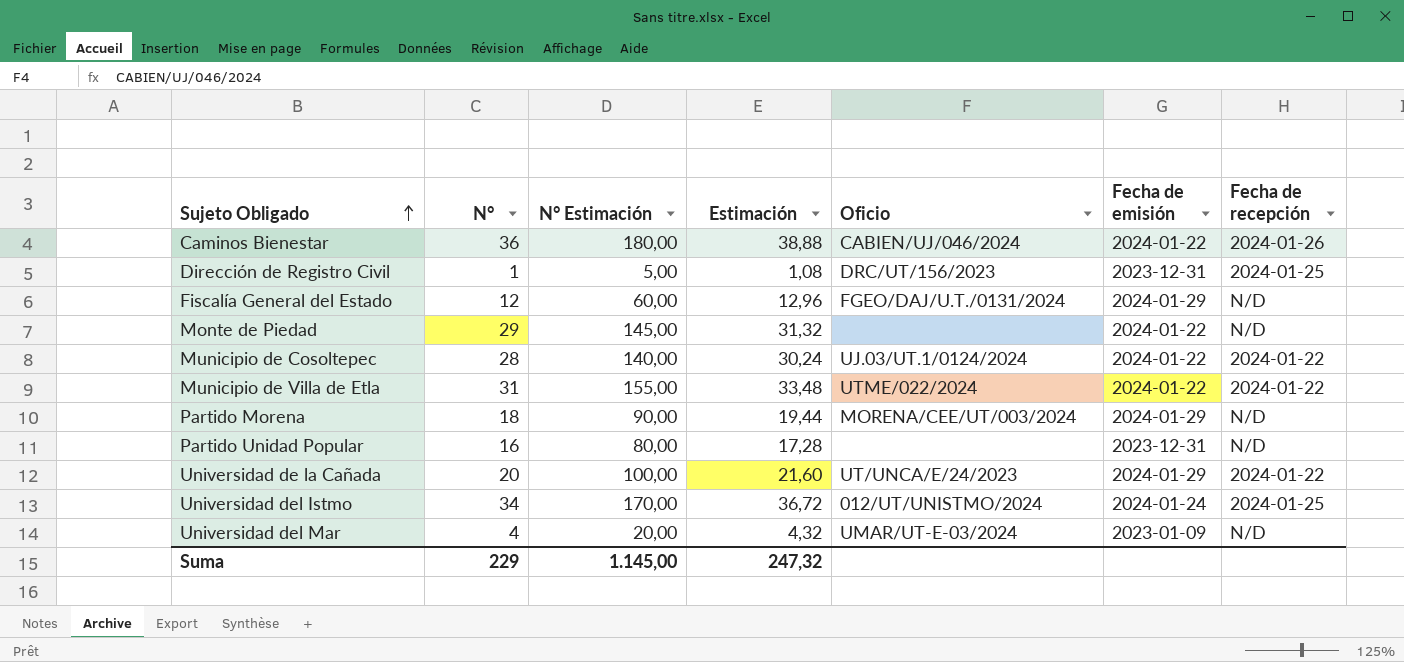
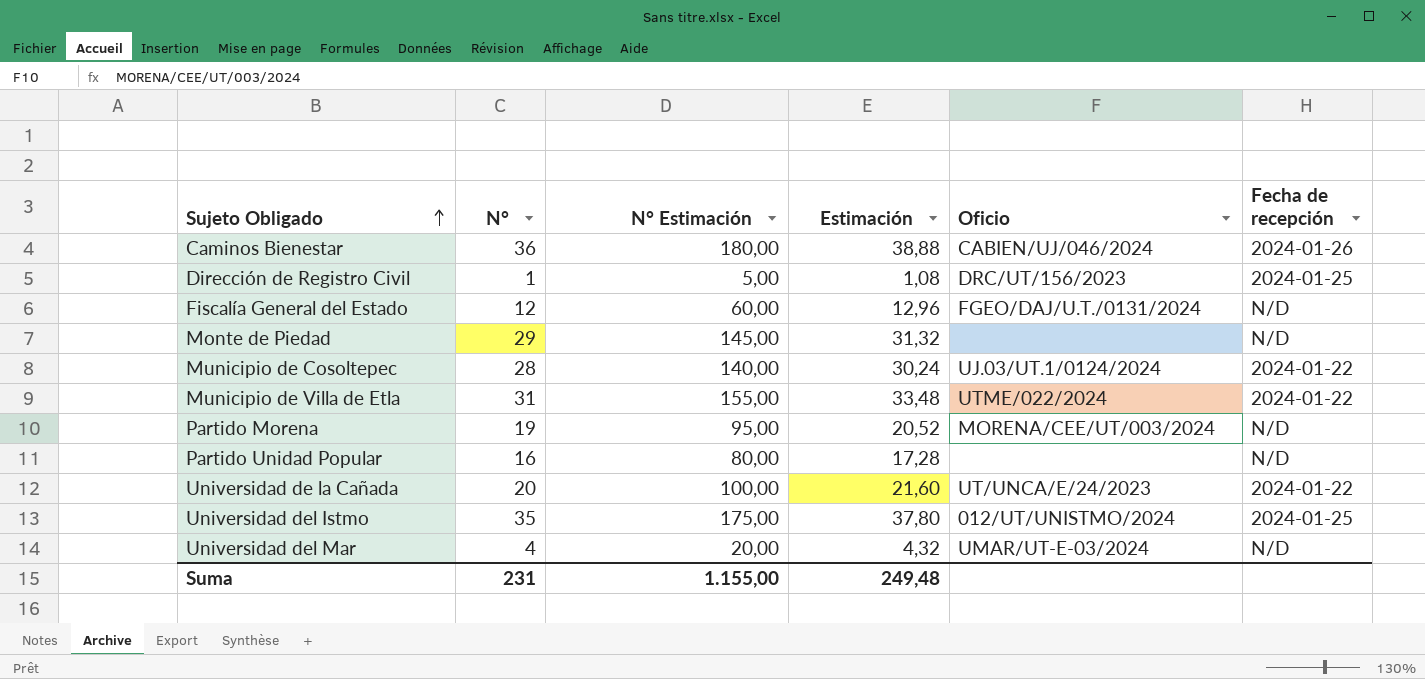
column Fecha de emisión | position: 6 -> none
Partido Morena | N°: 18 -> 19
Partido Morena | N° Estimación: 90,00 -> 95,00
Partido Morena | Estimación: 19,44 -> 20,52
Universidad del Istmo | N°: 34 -> 35
Universidad del Istmo | N° Estimación: 170,00 -> 175,00
Universidad del Istmo | Estimación: 36,72 -> 37,80
Suma | N°: 229 -> 231
Suma | N° Estimación: 1.145,00 -> 1.155,00
Suma | Estimación: 247,32 -> 249,48

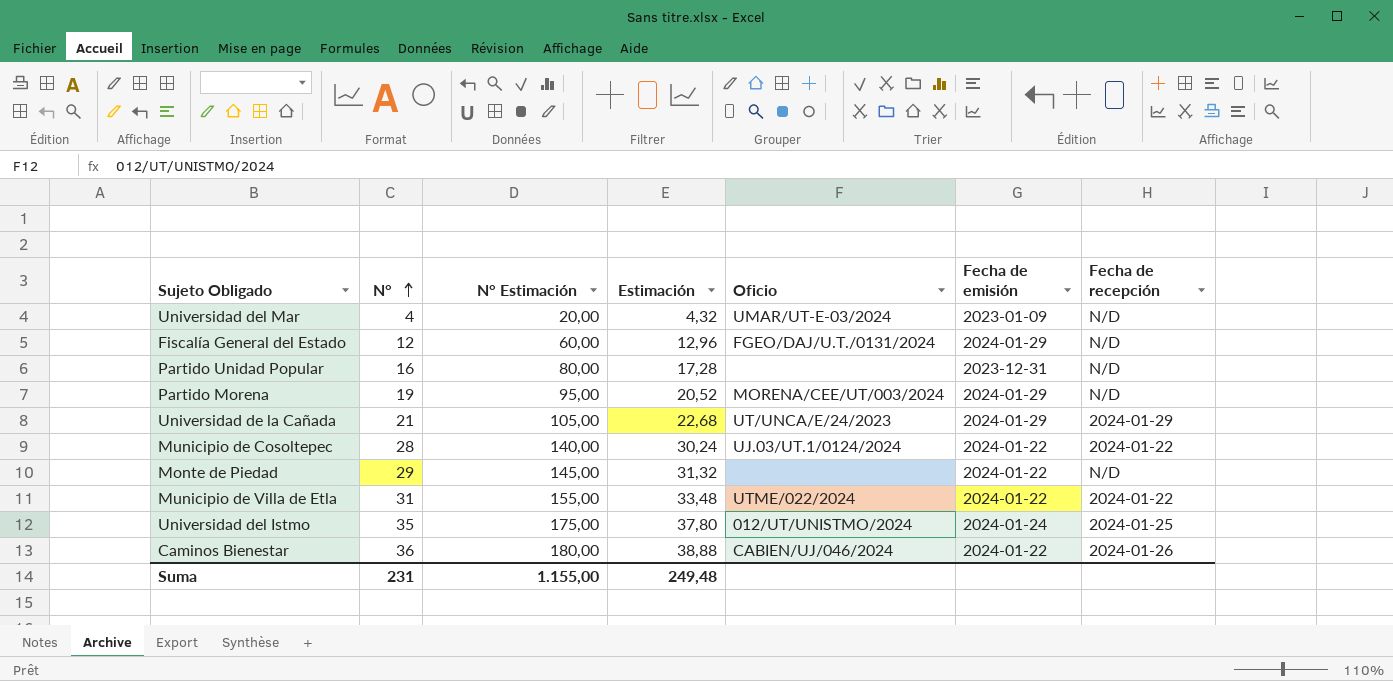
row order: Sujeto Obligado ascending -> N° ascending
column Fecha de emisión | position: none -> 6
row Dirección de Registro Civil: 1 | 5,00 | 1,08 | DRC/UT/156/2023 | 2024-01-25 -> none
Universidad de la Cañada | N°: 20 -> 21
Universidad de la Cañada | N° Estimación: 100,00 -> 105,00
Universidad de la Cañada | Estimación: 21,60 -> 22,68
Universidad de la Cañada | Fecha de recepción: 2024-01-22 -> 2024-01-29

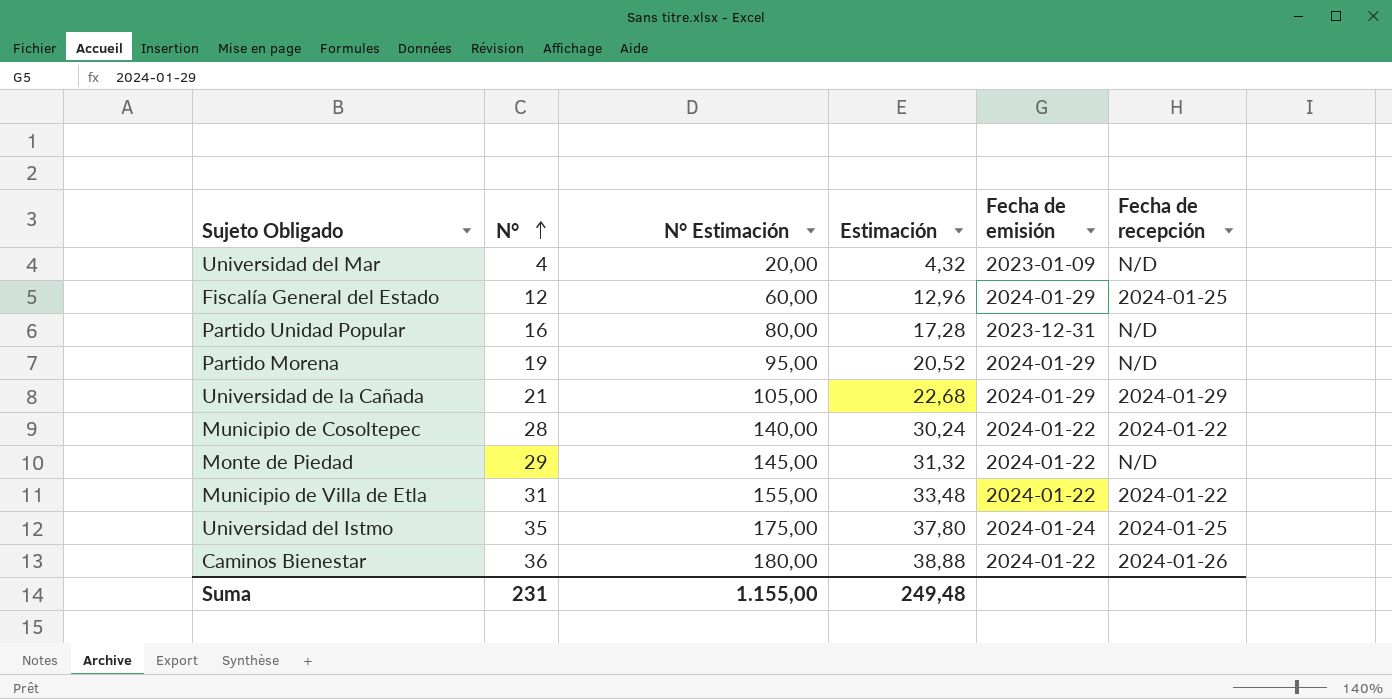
column Oficio | position: 5 -> none
Fiscalía General del Estado | Fecha de recepción: N/D -> 2024-01-25

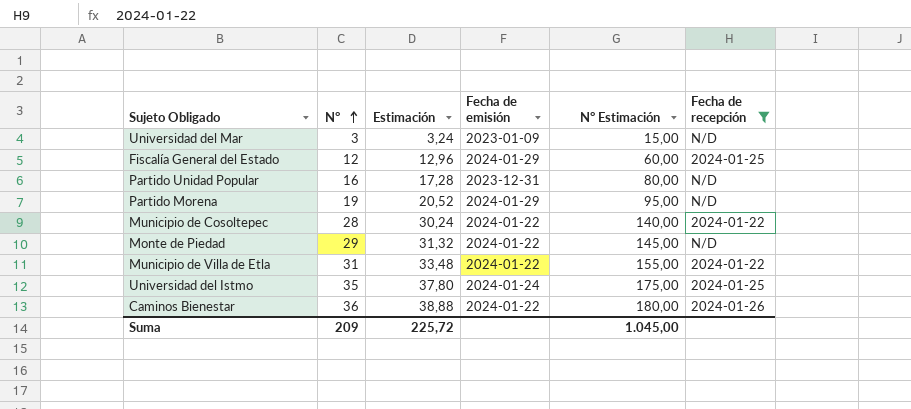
filter: none -> Fecha de recepción != 2024-01-29
column N° Estimación | position: 3 -> 5
Universidad del Mar | N°: 4 -> 3
Universidad del Mar | Estimación: 4,32 -> 3,24
Universidad del Mar | N° Estimación: 20,00 -> 15,00
Suma | N°: 231 -> 209
Suma | Estimación: 249,48 -> 225,72
Suma | N° Estimación: 1.155,00 -> 1.045,00

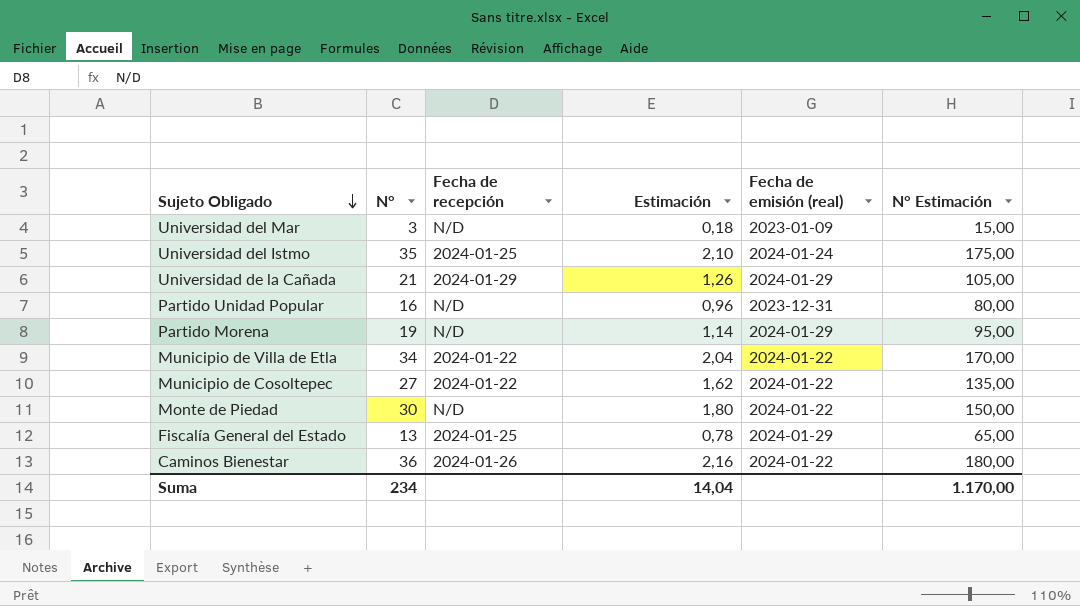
filter: Fecha de recepción != 2024-01-29 -> none
row order: N° ascending -> Sujeto Obligado descending
column Fecha de recepción | position: 6 -> 3
column Estimación | formula: [N°] * 1,08 -> [N°] * 0,06
column name: Fecha de emisión -> Fecha de emisión (real)
Municipio de Villa de Etla | N°: 31 -> 34
Municipio de Villa de Etla | N° Estimación: 155,00 -> 170,00
Municipio de Cosoltepec | N°: 28 -> 27
Municipio de Cosoltepec | N° Estimación: 140,00 -> 135,00
Monte de Piedad | N°: 29 -> 30
Monte de Piedad | N° Estimación: 145,00 -> 150,00
Fiscalía General del Estado | N°: 12 -> 13
Fiscalía General del Estado | N° Estimación: 60,00 -> 65,00
Suma | N°: 209 -> 234
Suma | Estimación: 225,72 -> 14,04
Suma | N° Estimación: 1.045,00 -> 1.170,00

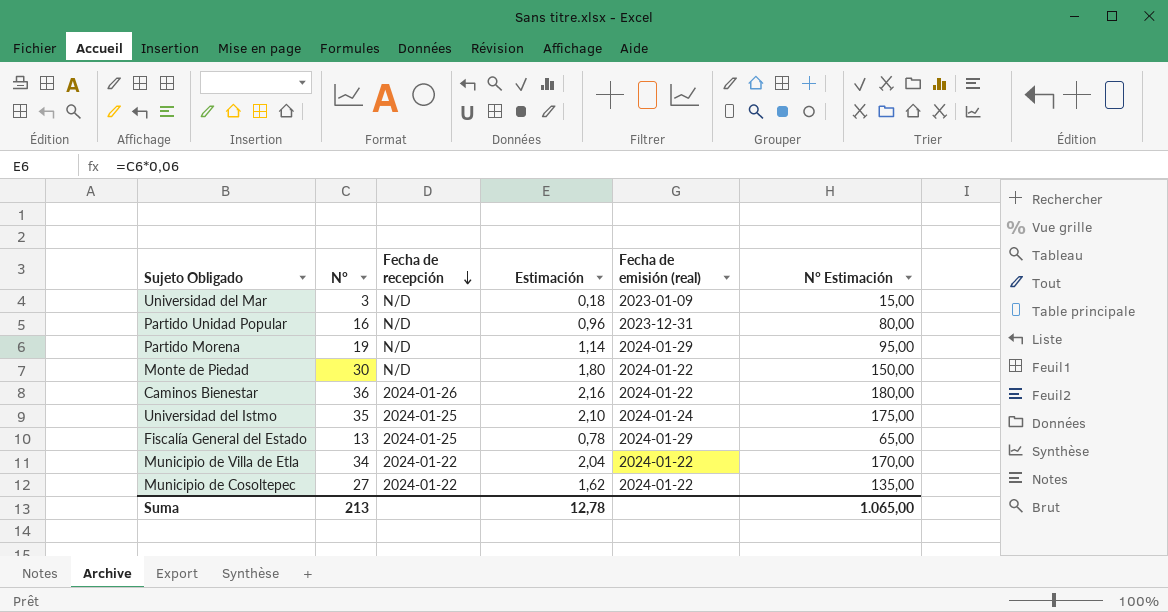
row order: Sujeto Obligado descending -> Fecha de recepción descending
row Universidad de la Cañada: 21 | 2024-01-29 | 1,26 | 2024-01-29 | 105,00 -> none
Suma | N°: 234 -> 213
Suma | Estimación: 14,04 -> 12,78
Suma | N° Estimación: 1.170,00 -> 1.065,00

